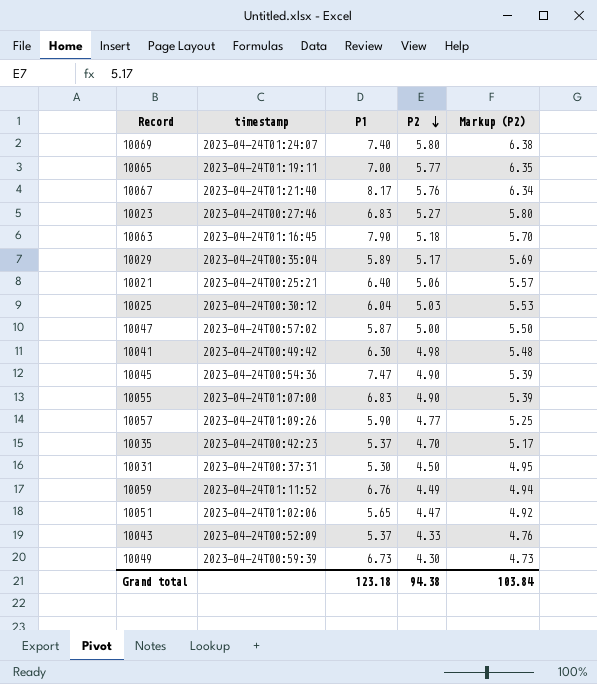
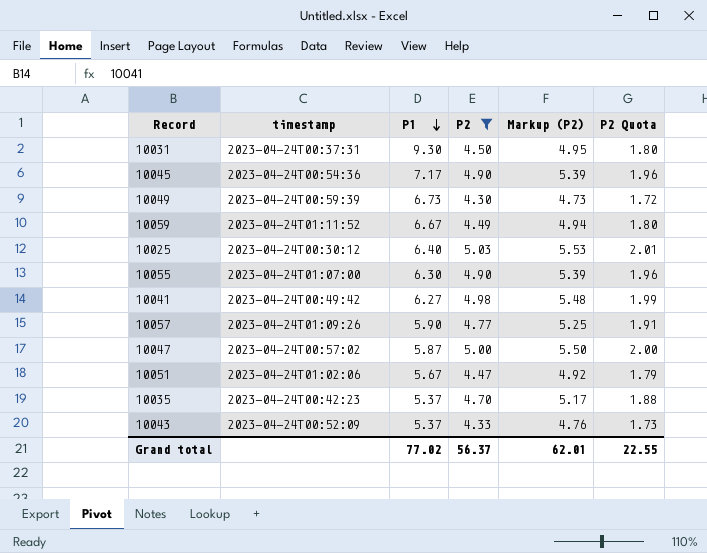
filter: none -> P2 <= 5.03
row order: P2 descending -> P1 descending
column P2 Quota | formula: none -> [P2] * 0.4
10031 | P1: 5.30 -> 9.30
10045 | P1: 7.47 -> 7.17
10059 | P1: 6.76 -> 6.67
10025 | P1: 6.04 -> 6.40
10055 | P1: 6.83 -> 6.30
10041 | P1: 6.30 -> 6.27
10051 | P1: 5.65 -> 5.67
Grand total | P1: 123.18 -> 77.02
Grand total | P2: 94.38 -> 56.37
Grand total | Markup (P2): 103.84 -> 62.01

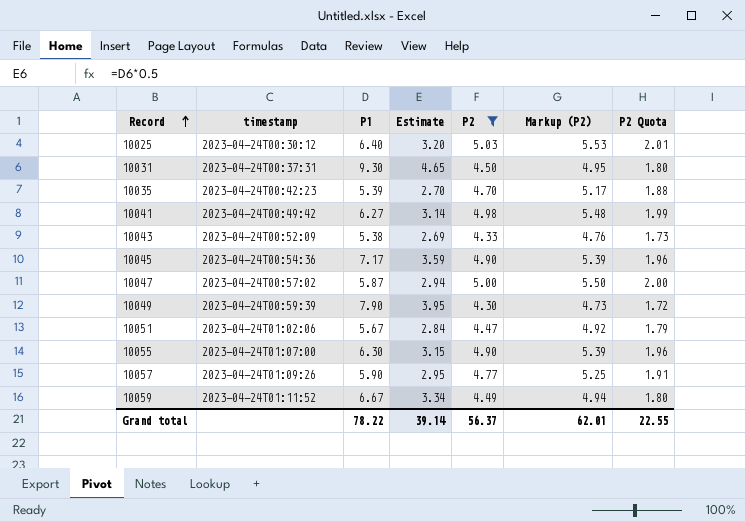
row order: P1 descending -> Record ascending
column Estimate | formula: none -> [P1] * 0.5
10035 | P1: 5.37 -> 5.39
10043 | P1: 5.37 -> 5.38
10049 | P1: 6.73 -> 7.90
Grand total | P1: 77.02 -> 78.22

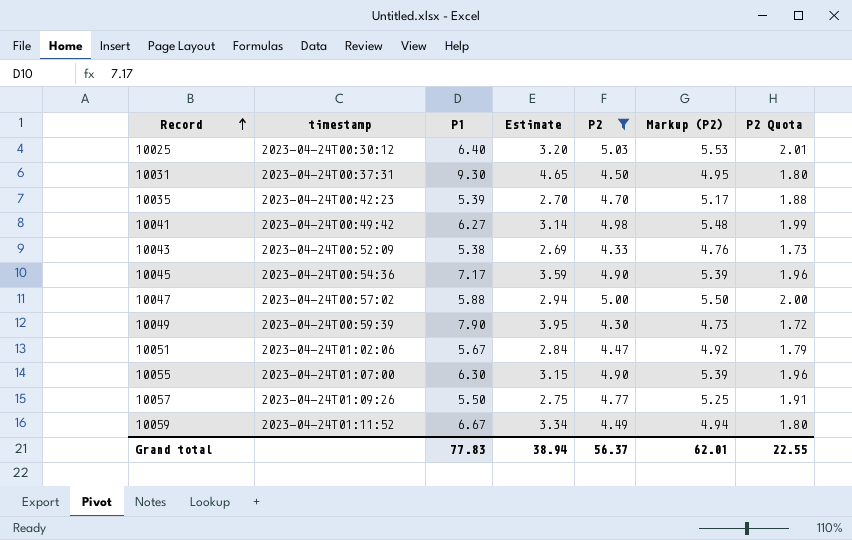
10047 | P1: 5.87 -> 5.88
10057 | P1: 5.90 -> 5.50
10057 | Estimate: 2.95 -> 2.75
Grand total | P1: 78.22 -> 77.83
Grand total | Estimate: 39.14 -> 38.94

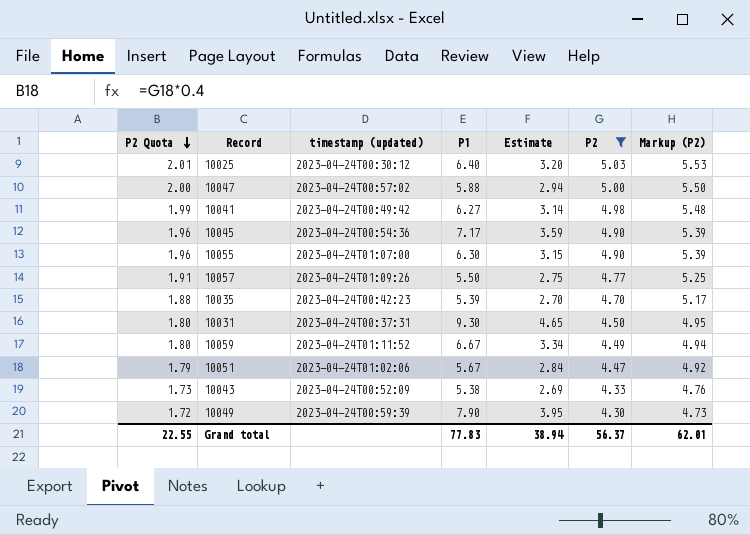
row order: Record ascending -> P2 Quota descending
column P2 Quota | position: 7 -> 1
column name: timestamp -> timestamp (updated)

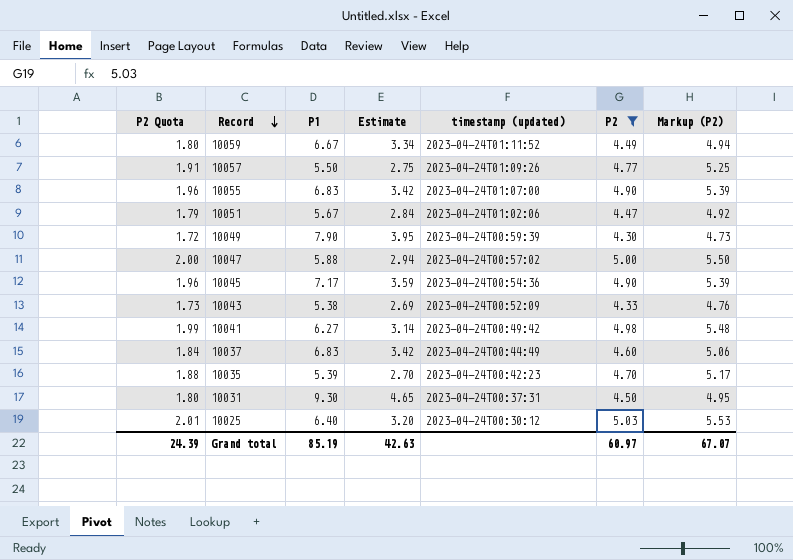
row order: P2 Quota descending -> Record descending
column timestamp (updated) | position: 3 -> 5
10055 | P1: 6.30 -> 6.83
10055 | Estimate: 3.15 -> 3.42
row 10037: none -> 1.84 | 6.83 | 3.42 | 2023-04-24T00:44:49 | 4.60 | 5.06
Grand total | P2 Quota: 22.55 -> 24.39
Grand total | P1: 77.83 -> 85.19
Grand total | Estimate: 38.94 -> 42.63
Grand total | P2: 56.37 -> 60.97
Grand total | Markup (P2): 62.01 -> 67.07

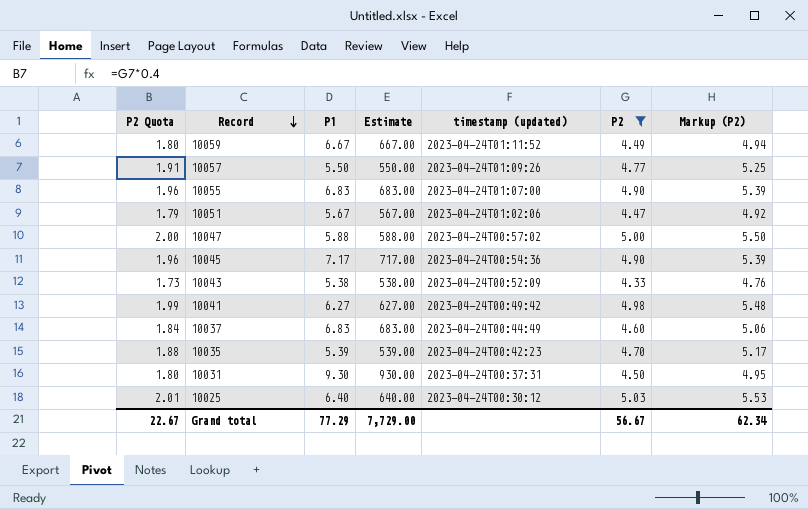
column Estimate | formula: [P1] * 0.5 -> [P1] * 100
row 10049: 1.72 | 7.90 | 3.95 | 2023-04-24T00:59:39 | 4.30 | 4.73 -> none
Grand total | P2 Quota: 24.39 -> 22.67
Grand total | P1: 85.19 -> 77.29
Grand total | Estimate: 42.63 -> 7,729.00
Grand total | P2: 60.97 -> 56.67
Grand total | Markup (P2): 67.07 -> 62.34

